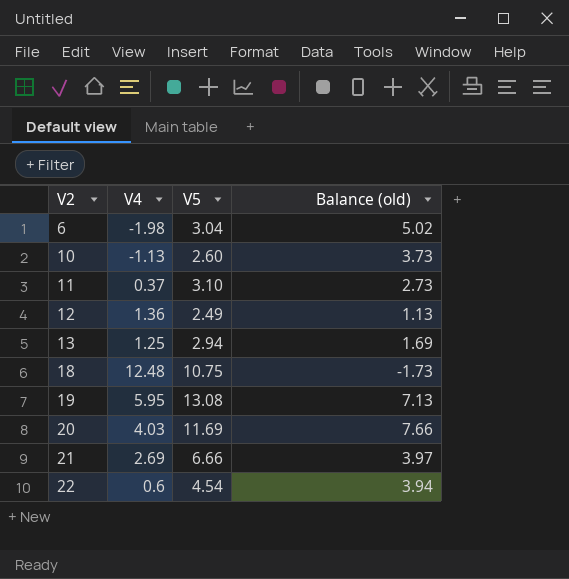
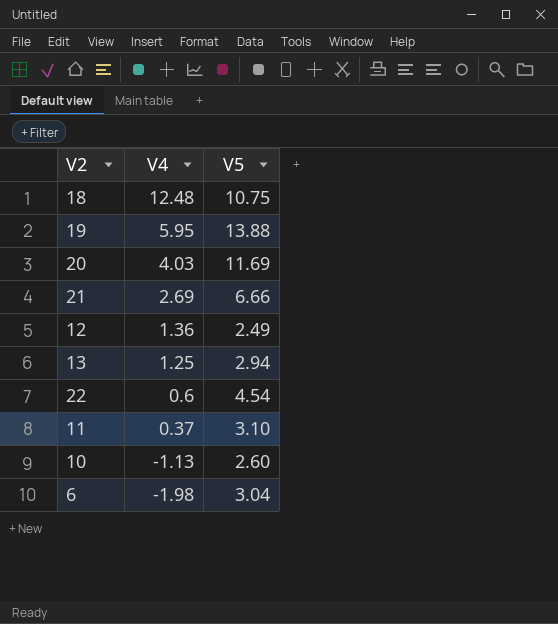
row order: V2 ascending -> V4 descending
column Balance (old) | formula: [V5] - [V4] -> none
19 | V5: 13.08 -> 13.88

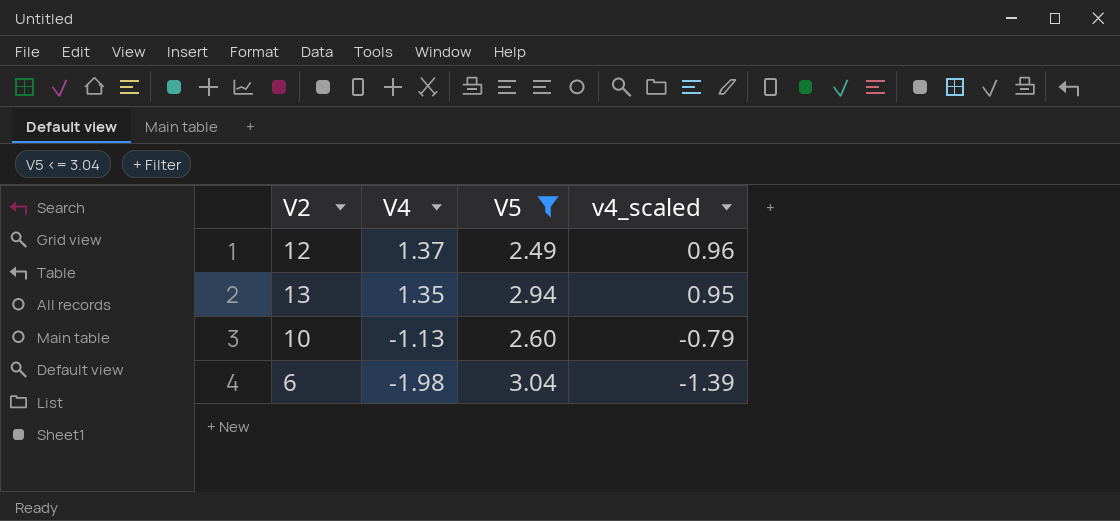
filter: none -> V5 <= 3.04
column v4_scaled | formula: none -> [V4] * 0.7
12 | V4: 1.36 -> 1.37
13 | V4: 1.25 -> 1.35

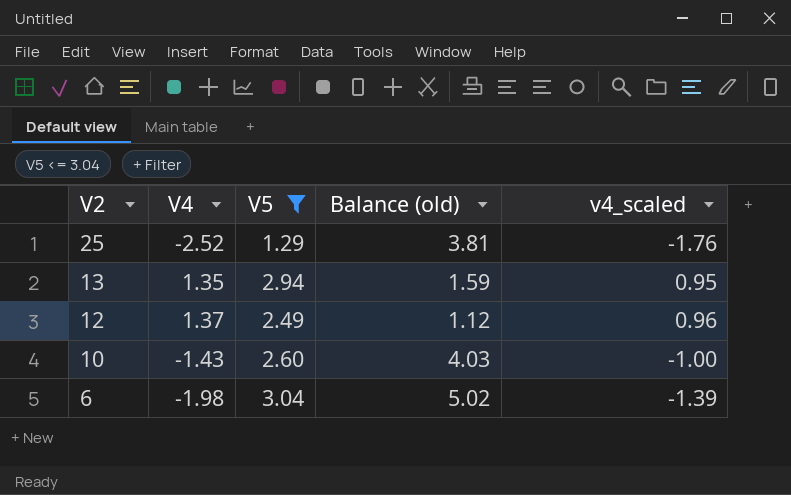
row order: V4 descending -> V2 descending
column Balance (old) | formula: none -> [V5] - [V4]
row 25: none -> -2.52 | 1.29 | 3.81 | -1.76
10 | V4: -1.13 -> -1.43
10 | v4_scaled: -0.79 -> -1.00

